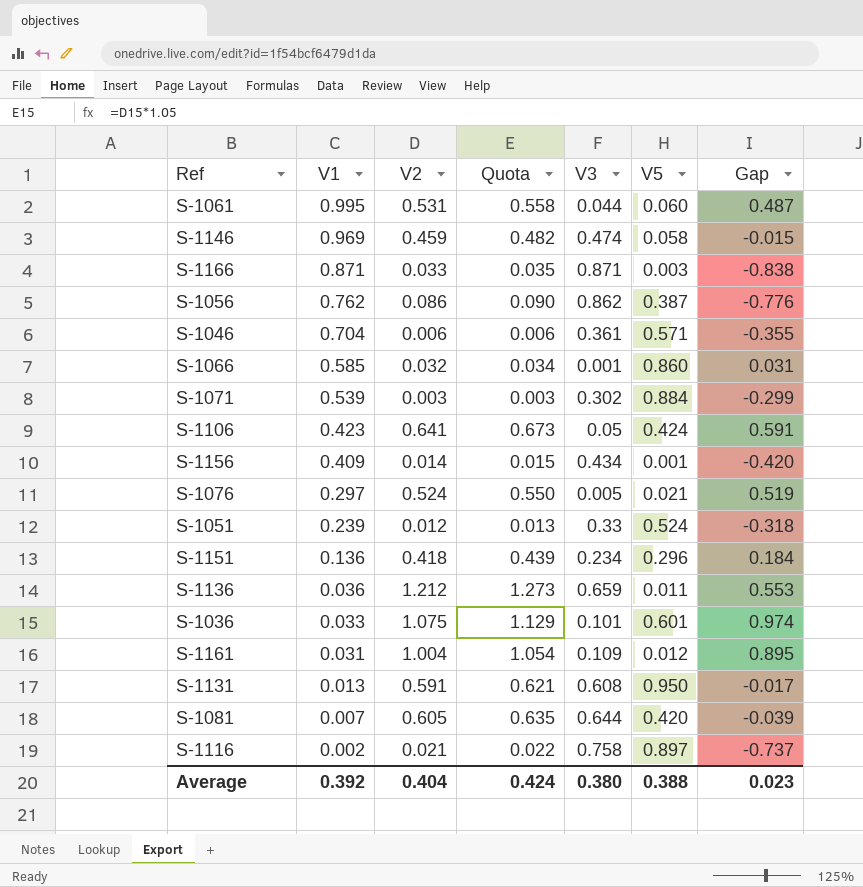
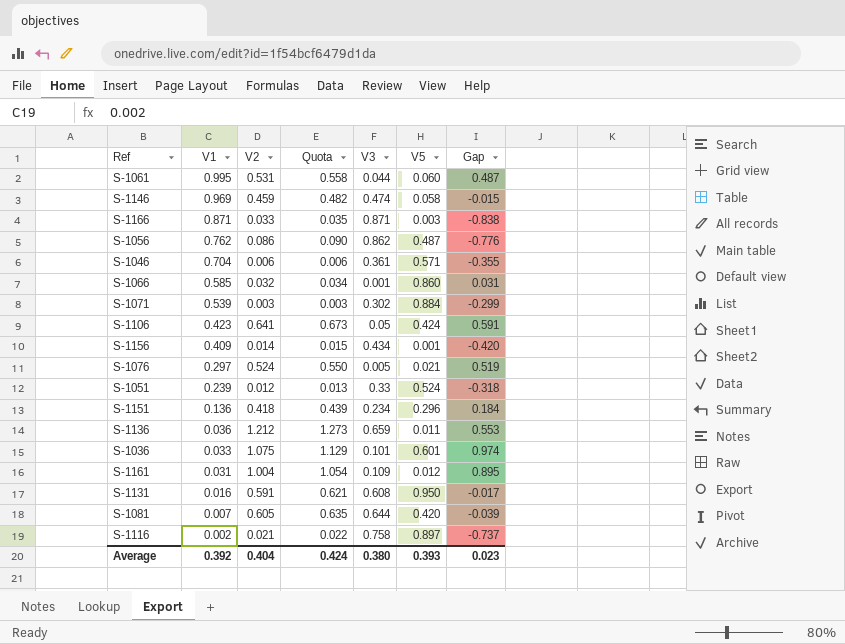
S-1056 | V5: 0.387 -> 0.487
S-1131 | V1: 0.013 -> 0.016
Average | V5: 0.388 -> 0.393

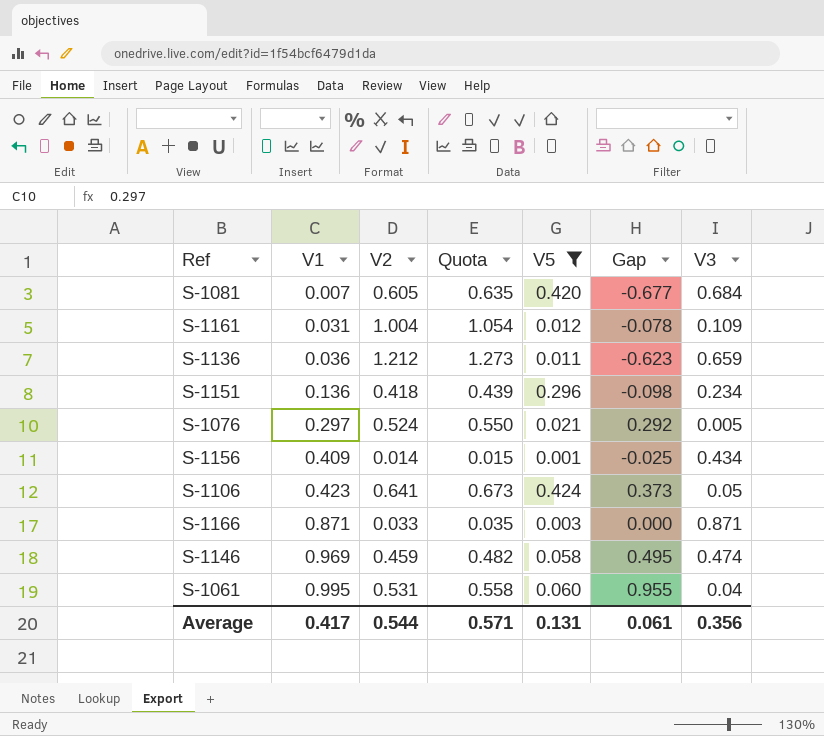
filter: none -> V5 <= 0.424
row order: V1 descending -> V1 ascending
column Gap | formula: [V2] - [V3] -> [V1] - [V3]
column V3 | position: 5 -> 7
S-1081 | V3: 0.644 -> 0.684
S-1061 | V3: 0.044 -> 0.04
Average | V1: 0.392 -> 0.417
Average | V2: 0.404 -> 0.544
Average | Quota: 0.424 -> 0.571
Average | V5: 0.393 -> 0.131
Average | Gap: 0.023 -> 0.061
Average | V3: 0.380 -> 0.356

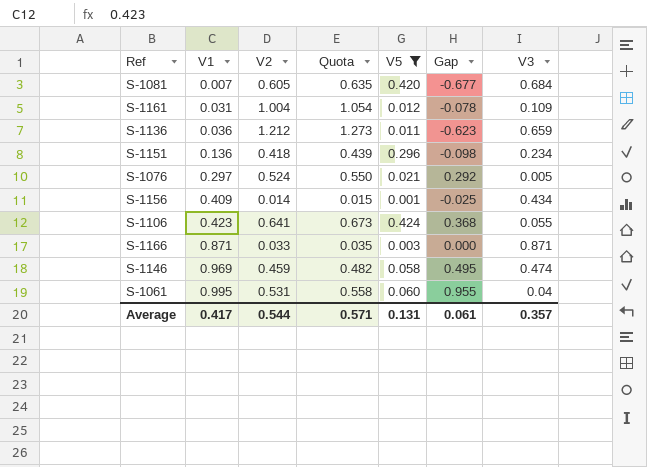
S-1106 | Gap: 0.373 -> 0.368
S-1106 | V3: 0.05 -> 0.055
Average | V3: 0.356 -> 0.357

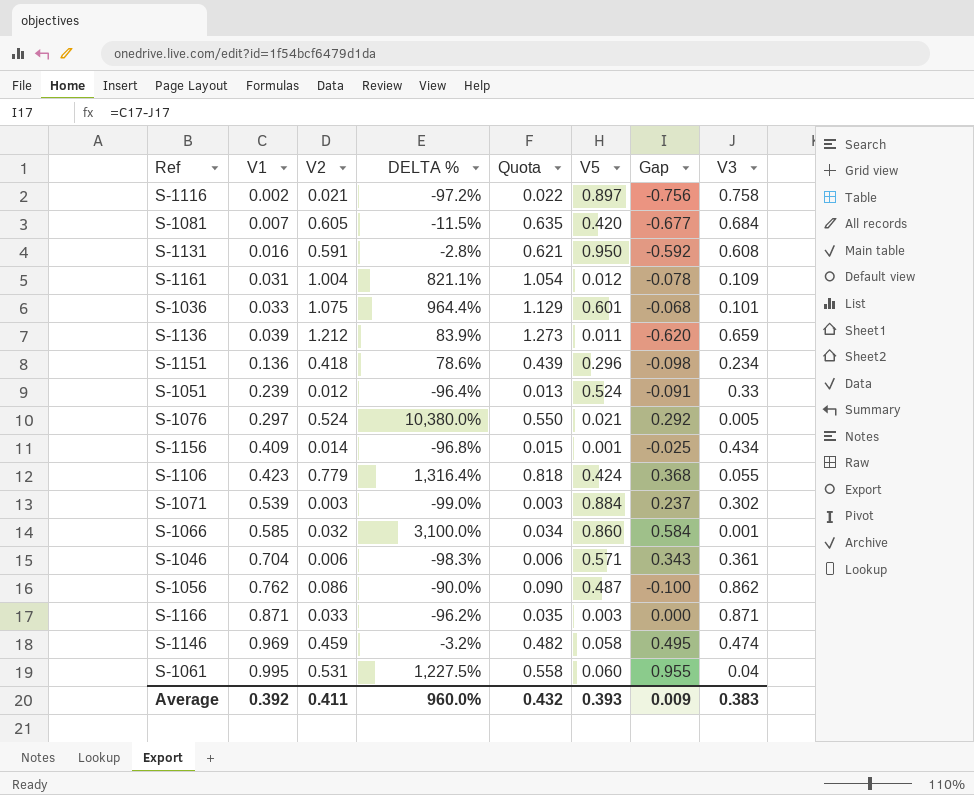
filter: V5 <= 0.424 -> none
column DELTA % | formula: none -> ([V2] - [V3]) / [V3]
S-1136 | V1: 0.036 -> 0.039
S-1136 | Gap: -0.623 -> -0.620
S-1106 | V2: 0.641 -> 0.779
S-1106 | Quota: 0.673 -> 0.818
Average | V1: 0.417 -> 0.392
Average | V2: 0.544 -> 0.411
Average | Quota: 0.571 -> 0.432
Average | V5: 0.131 -> 0.393
Average | Gap: 0.061 -> 0.009
Average | V3: 0.357 -> 0.383

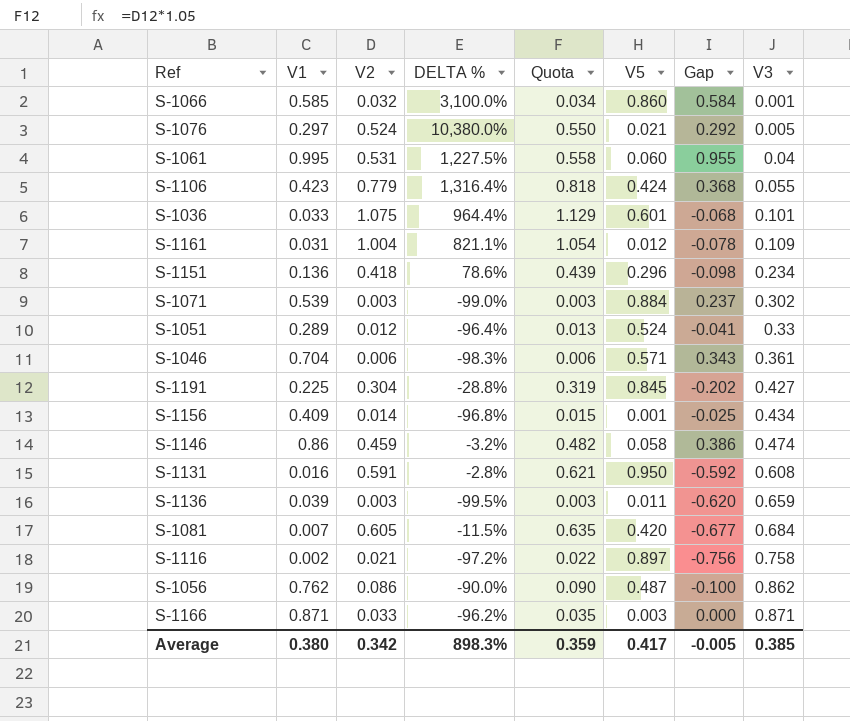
row order: V1 ascending -> V3 ascending
S-1051 | V1: 0.239 -> 0.289
S-1051 | Gap: -0.091 -> -0.041
row S-1191: none -> 0.225 | 0.304 | -28.8% | 0.319 | 0.845 | -0.202 | 0.427
S-1146 | V1: 0.969 -> 0.86
S-1146 | Gap: 0.495 -> 0.386
S-1136 | V2: 1.212 -> 0.003
S-1136 | DELTA %: 83.9% -> -99.5%
S-1136 | Quota: 1.273 -> 0.003
Average | V1: 0.392 -> 0.380
Average | V2: 0.411 -> 0.342
Average | DELTA %: 960.0% -> 898.3%
Average | Quota: 0.432 -> 0.359
Average | V5: 0.393 -> 0.417
Average | Gap: 0.009 -> -0.005
Average | V3: 0.383 -> 0.385

